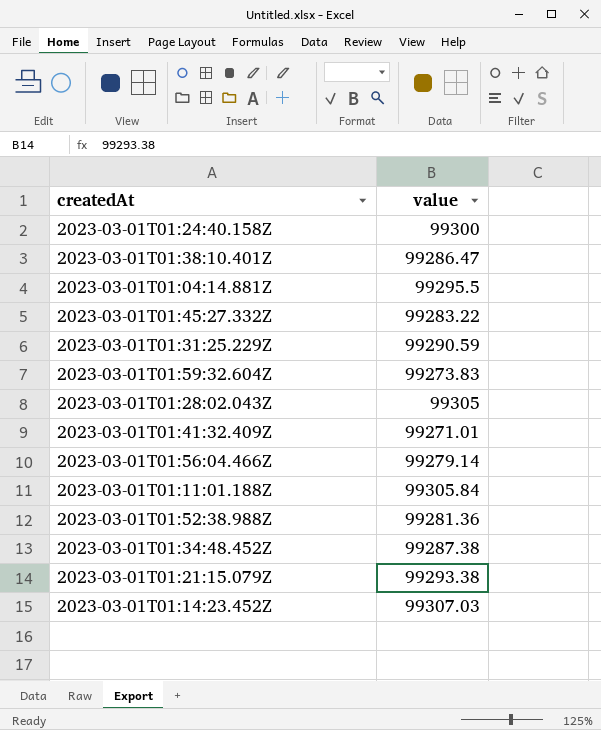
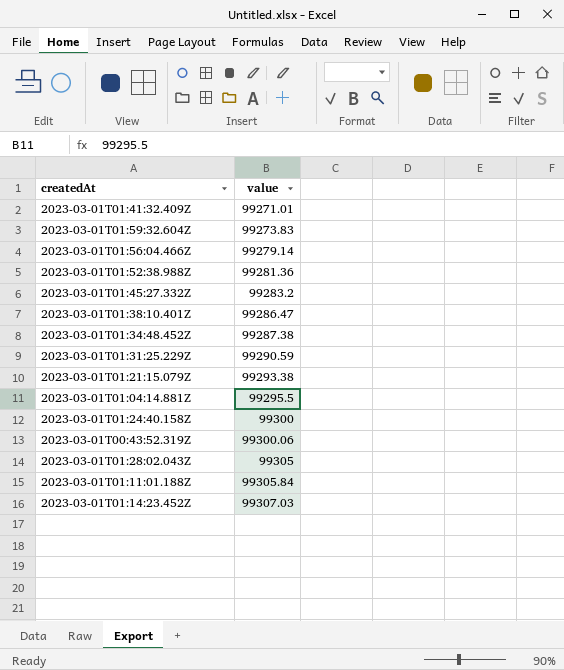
row order: none -> value ascending
2023-03-01T01:45:27.332Z | value: 99283.22 -> 99283.2
row 2023-03-01T00:43:52.319Z: none -> 99300.06

